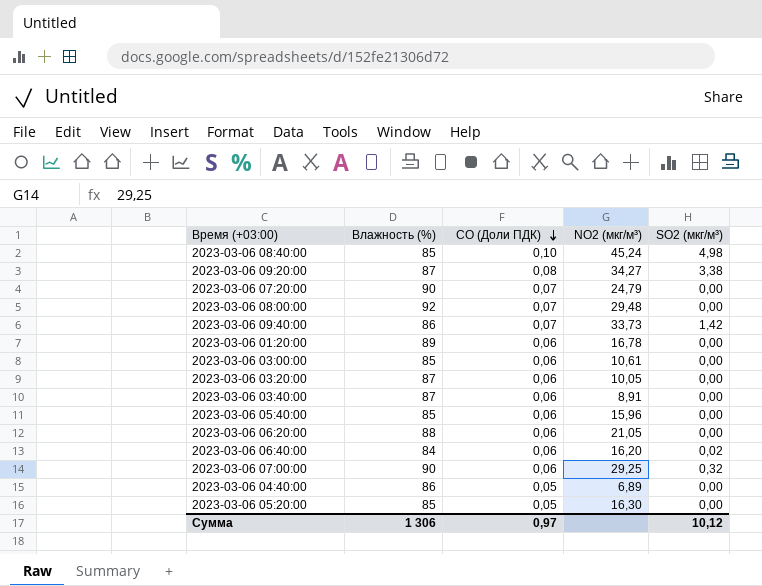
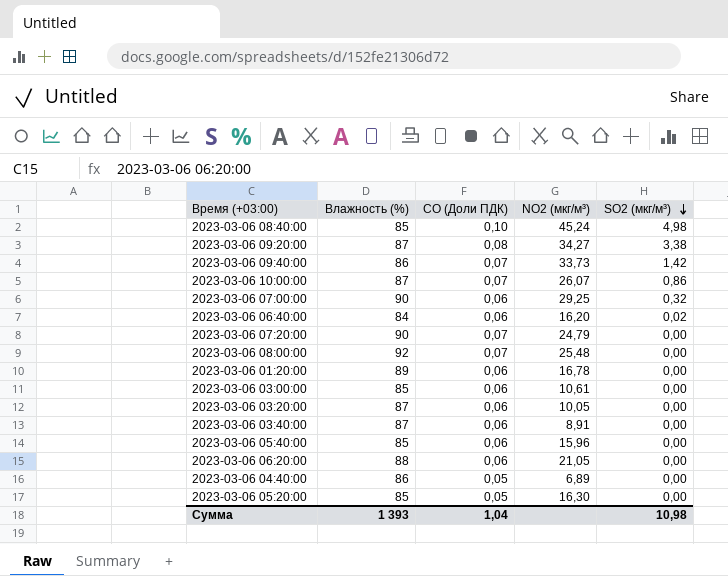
row order: CO (Доли ПДК) descending -> SO2 (мкг/м³) descending
row 2023-03-06 10:00:00: none -> 87 | 0,07 | 26,07 | 0,86
2023-03-06 08:00:00 | NO2 (мкг/м³): 29,48 -> 25,48
Сумма | Влажность (%): 1 306 -> 1 393
Сумма | CO (Доли ПДК): 0,97 -> 1,04
Сумма | SO2 (мкг/м³): 10,12 -> 10,98

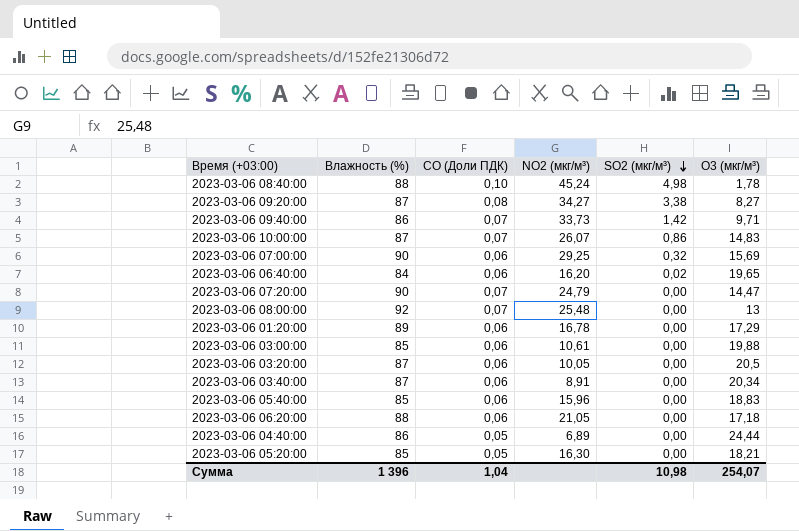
column O3 (мкг/м³) | position: none -> 6
2023-03-06 08:40:00 | Влажность (%): 85 -> 88
Сумма | Влажность (%): 1 393 -> 1 396

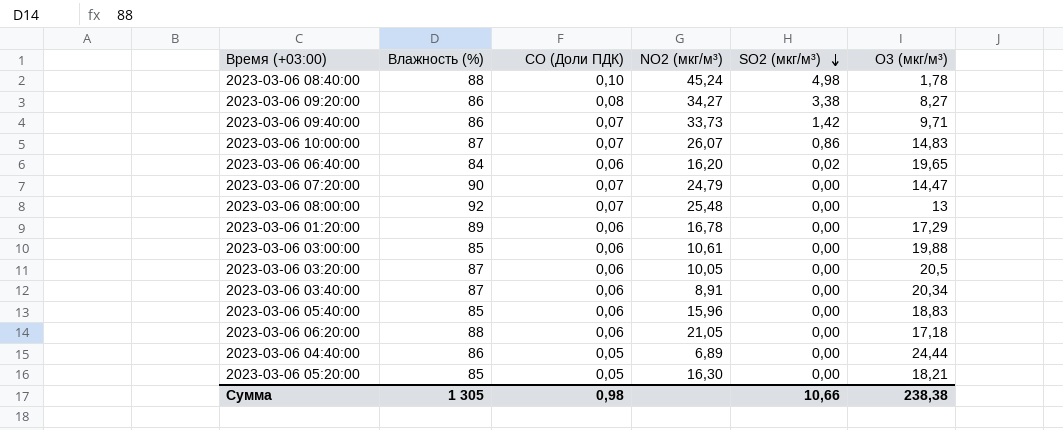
row 2023-03-06 07:00:00: 90 | 0,06 | 29,25 | 0,32 | 15,69 -> none
2023-03-06 09:20:00 | Влажность (%): 87 -> 86
Сумма | Влажность (%): 1 396 -> 1 305
Сумма | CO (Доли ПДК): 1,04 -> 0,98
Сумма | SO2 (мкг/м³): 10,98 -> 10,66
Сумма | O3 (мкг/м³): 254,07 -> 238,38

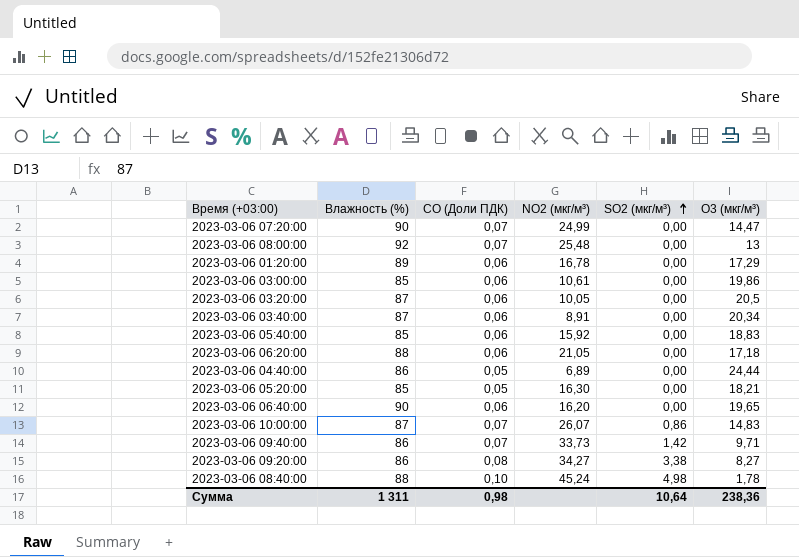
row order: SO2 (мкг/м³) descending -> SO2 (мкг/м³) ascending
2023-03-06 07:20:00 | NO2 (мкг/м³): 24,79 -> 24,99
2023-03-06 03:00:00 | O3 (мкг/м³): 19,88 -> 19,86
2023-03-06 05:40:00 | NO2 (мкг/м³): 15,96 -> 15,92
2023-03-06 06:40:00 | Влажность (%): 84 -> 90
2023-03-06 06:40:00 | SO2 (мкг/м³): 0,02 -> 0,00
Сумма | Влажность (%): 1 305 -> 1 311
Сумма | SO2 (мкг/м³): 10,66 -> 10,64
Сумма | O3 (мкг/м³): 238,38 -> 238,36

